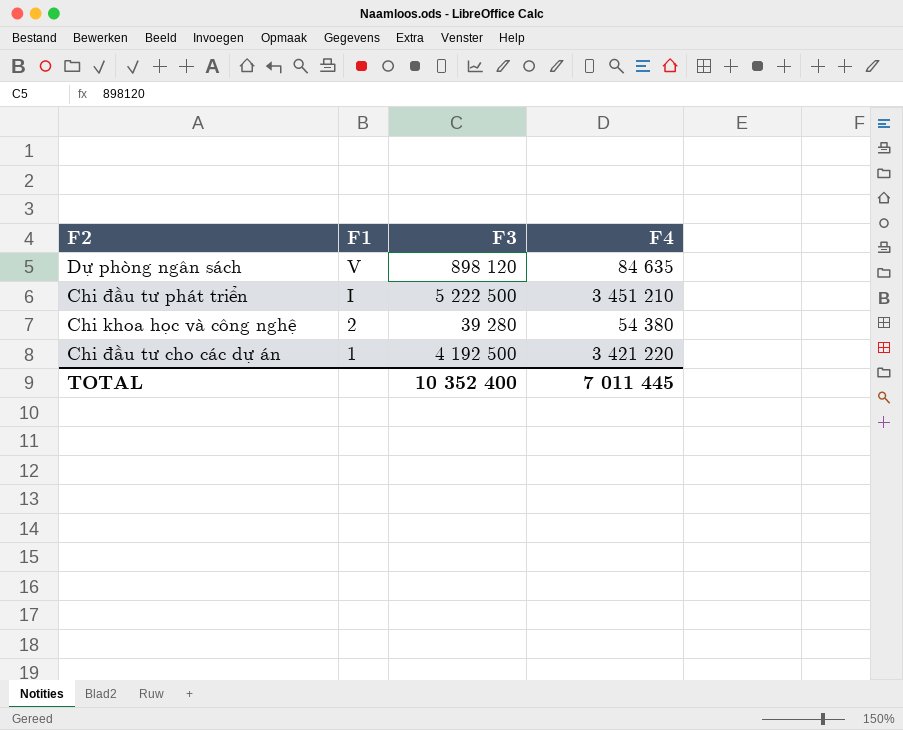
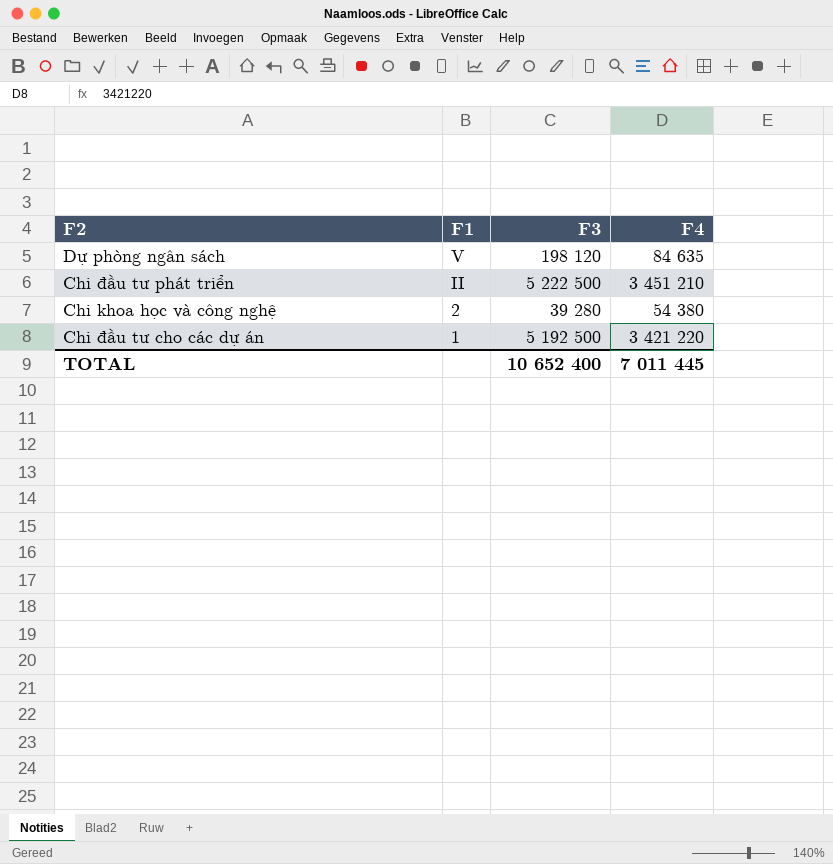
Dự phòng ngân sách | F3: 898 120 -> 198 120
Chi đầu tư phát triển | F1: I -> II
Chi đầu tư cho các dự án | F3: 4 192 500 -> 5 192 500
TOTAL | F3: 10 352 400 -> 10 652 400

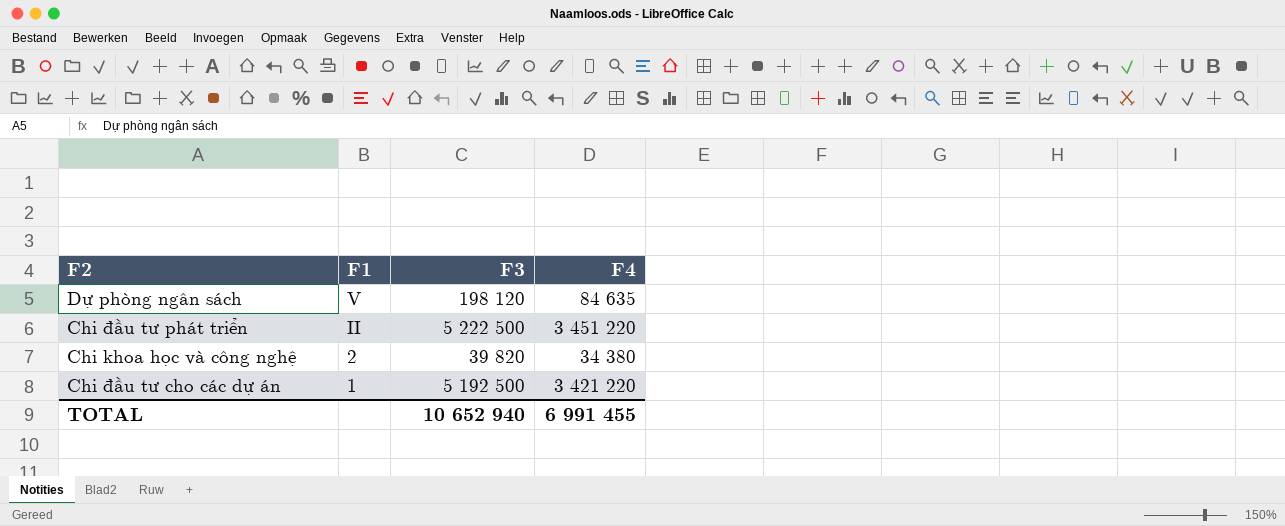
Chi đầu tư phát triển | F4: 3 451 210 -> 3 451 220
Chi khoa học và công nghệ | F3: 39 280 -> 39 820
Chi khoa học và công nghệ | F4: 54 380 -> 34 380
TOTAL | F3: 10 652 400 -> 10 652 940
TOTAL | F4: 7 011 445 -> 6 991 455

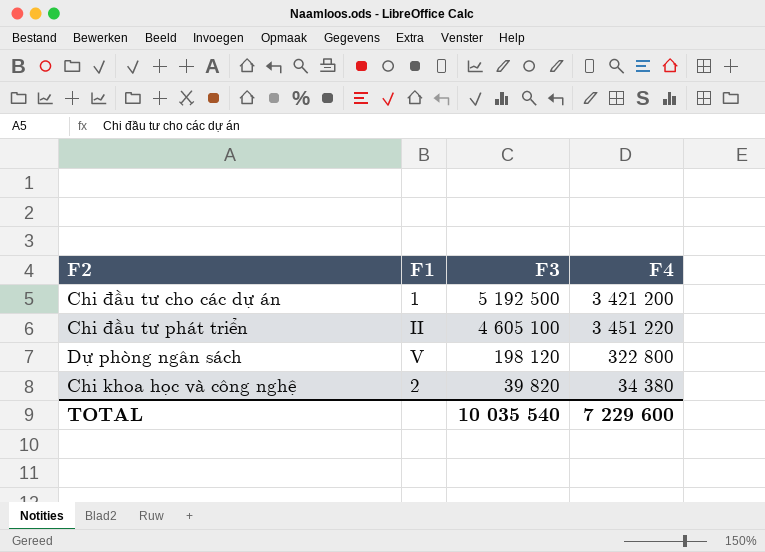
row order: F1 descending -> F3 descending
Chi đầu tư cho các dự án | F4: 3 421 220 -> 3 421 200
Chi đầu tư phát triển | F3: 5 222 500 -> 4 605 100
Dự phòng ngân sách | F4: 84 635 -> 322 800
TOTAL | F3: 10 652 940 -> 10 035 540
TOTAL | F4: 6 991 455 -> 7 229 600

